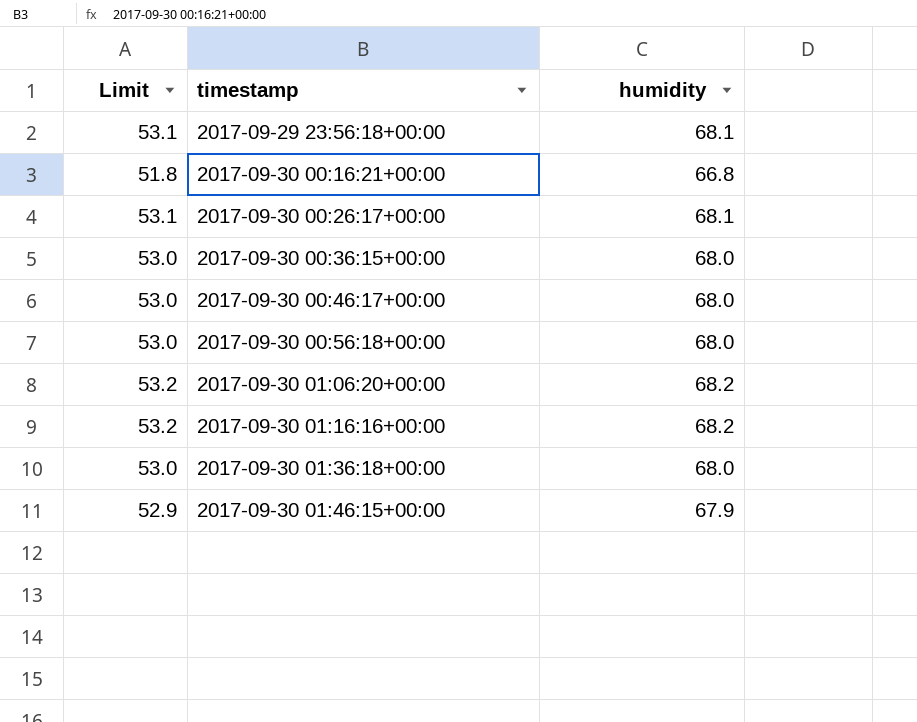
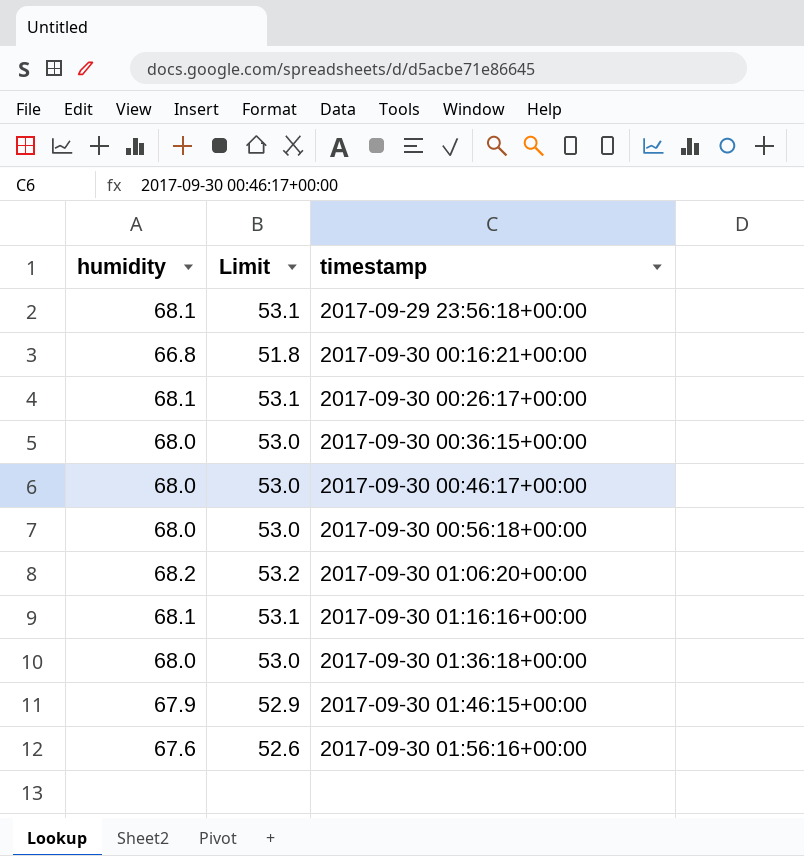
column humidity | position: 3 -> 1
2017-09-30 01:16:16+00:00 | humidity: 68.2 -> 68.1
2017-09-30 01:16:16+00:00 | Limit: 53.2 -> 53.1
row 2017-09-30 01:56:16+00:00: none -> 67.6 | 52.6

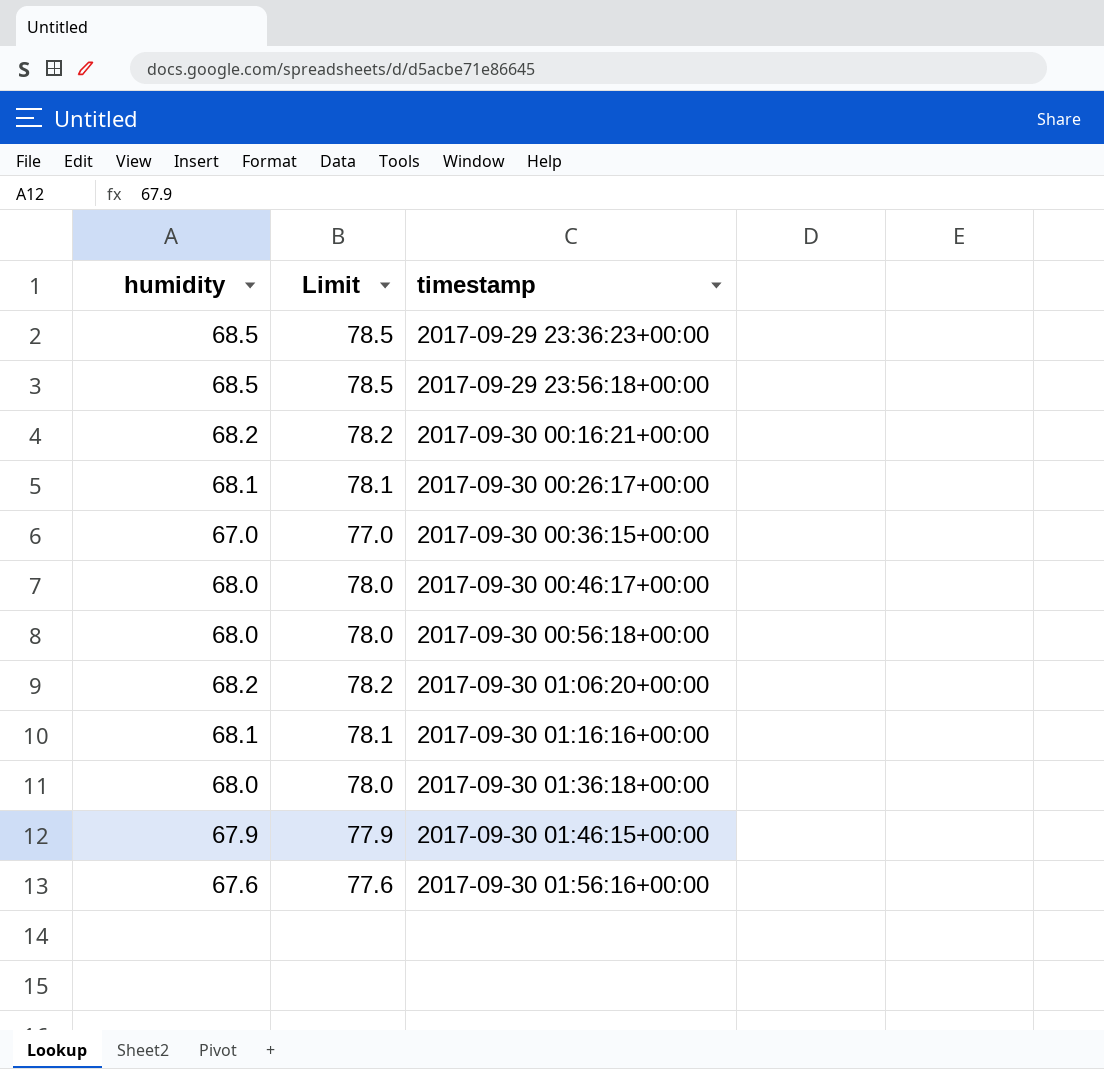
column Limit | formula: [humidity] - 15 -> [humidity] + 10
row 2017-09-29 23:36:23+00:00: none -> 68.5 | 78.5
2017-09-29 23:56:18+00:00 | humidity: 68.1 -> 68.5
2017-09-30 00:16:21+00:00 | humidity: 66.8 -> 68.2
2017-09-30 00:36:15+00:00 | humidity: 68.0 -> 67.0

